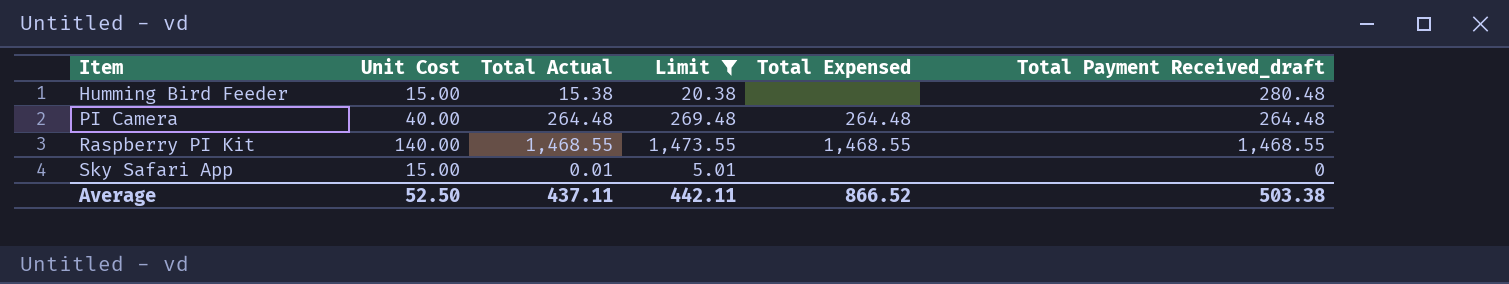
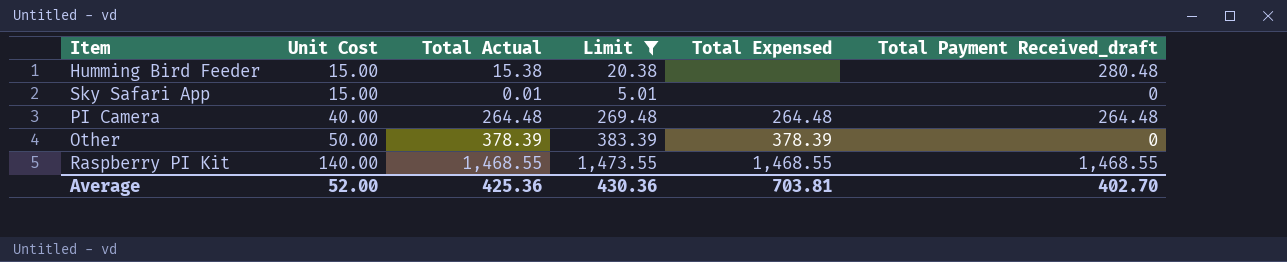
row order: Item ascending -> Unit Cost ascending
row Other: none -> 50.00 | 378.39 | 383.39 | 378.39 | 0
Average | Unit Cost: 52.50 -> 52.00
Average | Total Actual: 437.11 -> 425.36
Average | Limit: 442.11 -> 430.36
Average | Total Expensed: 866.52 -> 703.81
Average | Total Payment Received_draft: 503.38 -> 402.70

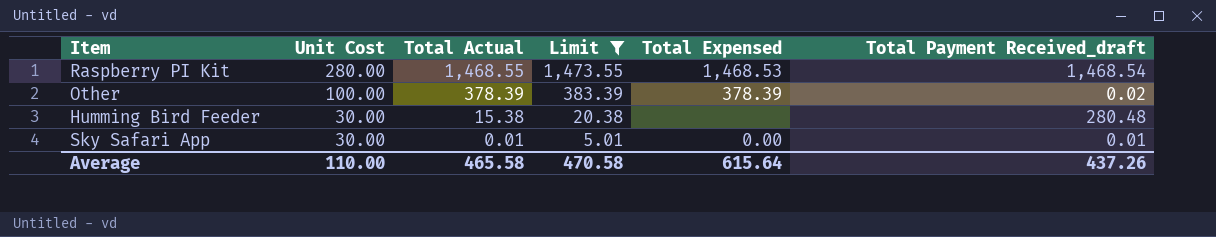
row order: Unit Cost ascending -> Unit Cost descending
row PI Camera: 40.00 | 264.48 | 269.48 | 264.48 | 264.48 -> none
Raspberry PI Kit | Unit Cost: 140.00 -> 280.00
Raspberry PI Kit | Total Expensed: 1,468.55 -> 1,468.53
Raspberry PI Kit | Total Payment Received_draft: 1,468.55 -> 1,468.54
Other | Unit Cost: 50.00 -> 100.00
Other | Total Payment Received_draft: 0 -> 0.02
Humming Bird Feeder | Unit Cost: 15.00 -> 30.00
Sky Safari App | Unit Cost: 15.00 -> 30.00
Sky Safari App | Total Expensed: none -> 0.00
Sky Safari App | Total Payment Received_draft: 0 -> 0.01
Average | Unit Cost: 52.00 -> 110.00
Average | Total Actual: 425.36 -> 465.58
Average | Limit: 430.36 -> 470.58
Average | Total Expensed: 703.81 -> 615.64
Average | Total Payment Received_draft: 402.70 -> 437.26

